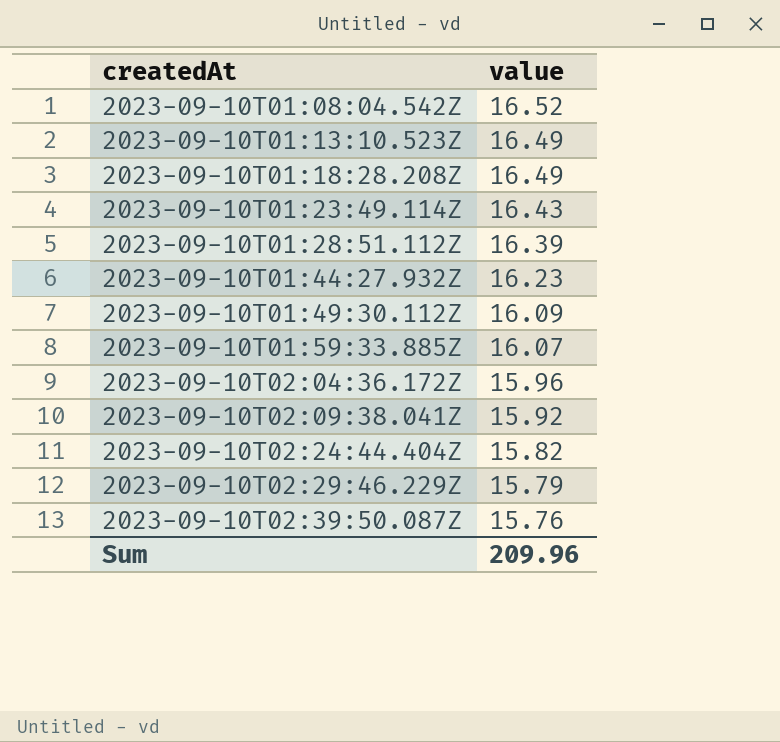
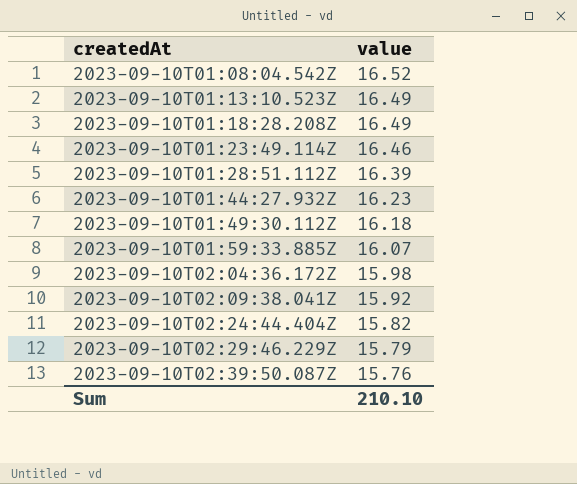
2023-09-10T01:23:49.114Z | value: 16.43 -> 16.46
2023-09-10T01:49:30.112Z | value: 16.09 -> 16.18
2023-09-10T02:04:36.172Z | value: 15.96 -> 15.98
Sum | value: 209.96 -> 210.10

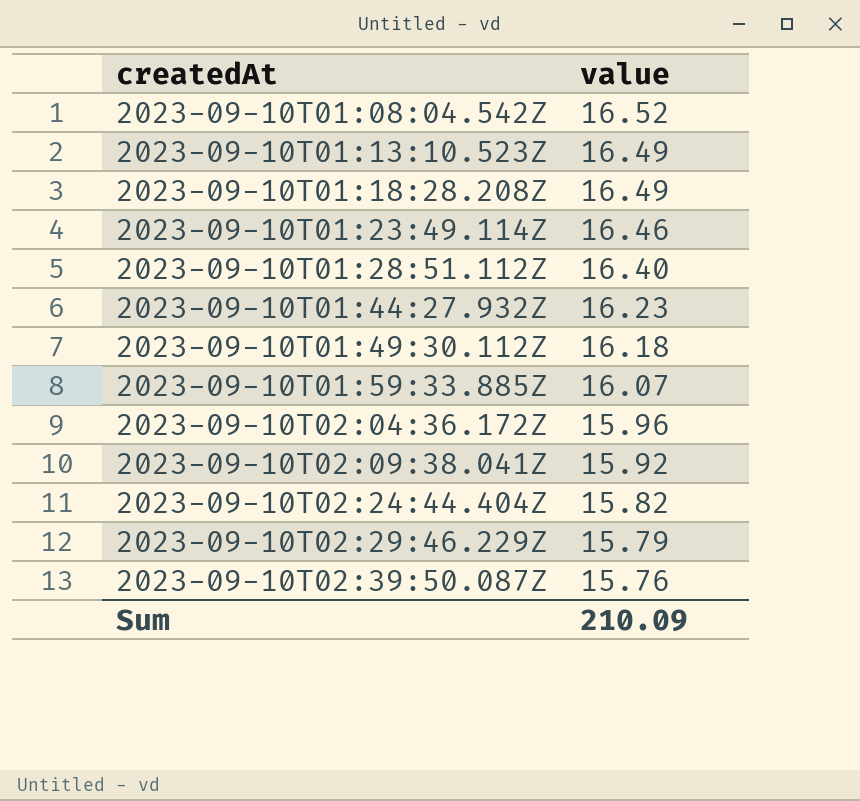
2023-09-10T01:28:51.112Z | value: 16.39 -> 16.40
2023-09-10T02:04:36.172Z | value: 15.98 -> 15.96
Sum | value: 210.10 -> 210.09

